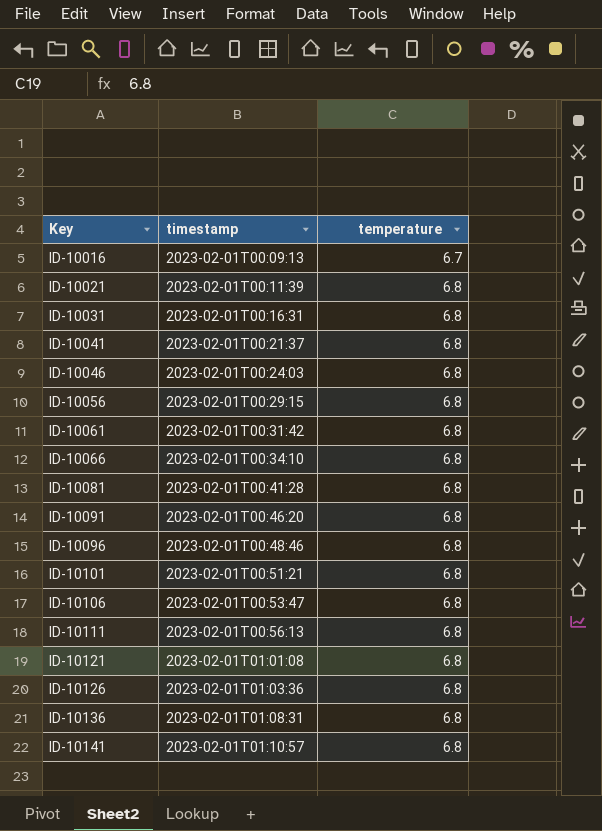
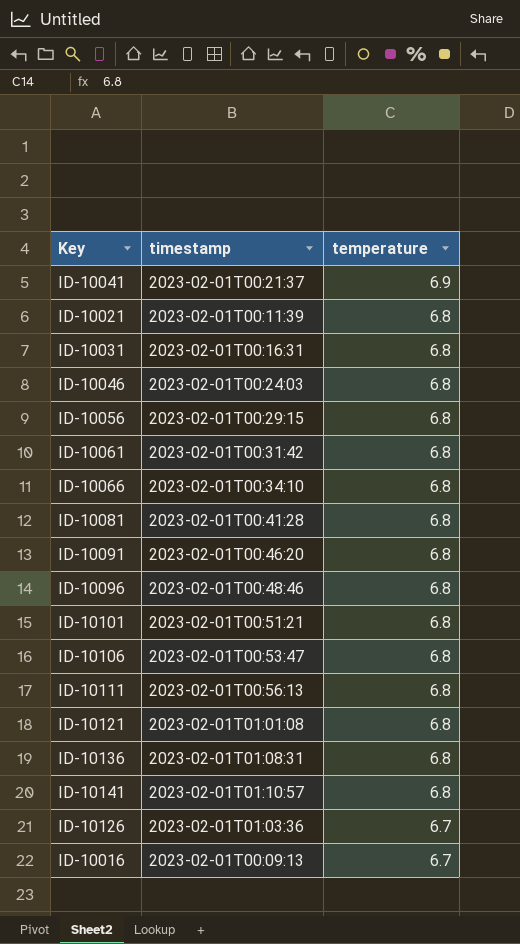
row order: Key ascending -> temperature descending
ID-10041 | temperature: 6.8 -> 6.9
ID-10126 | temperature: 6.8 -> 6.7

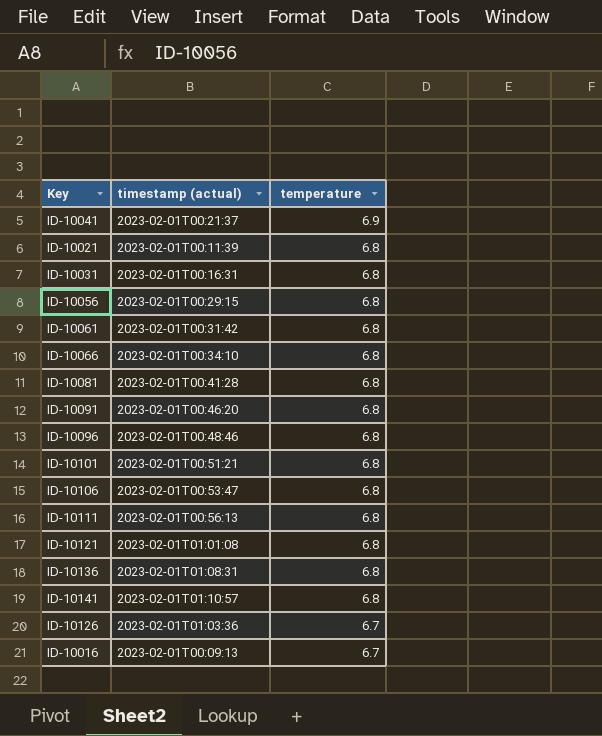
column name: timestamp -> timestamp (actual)
row ID-10046: 2023-02-01T00:24:03 | 6.8 -> none

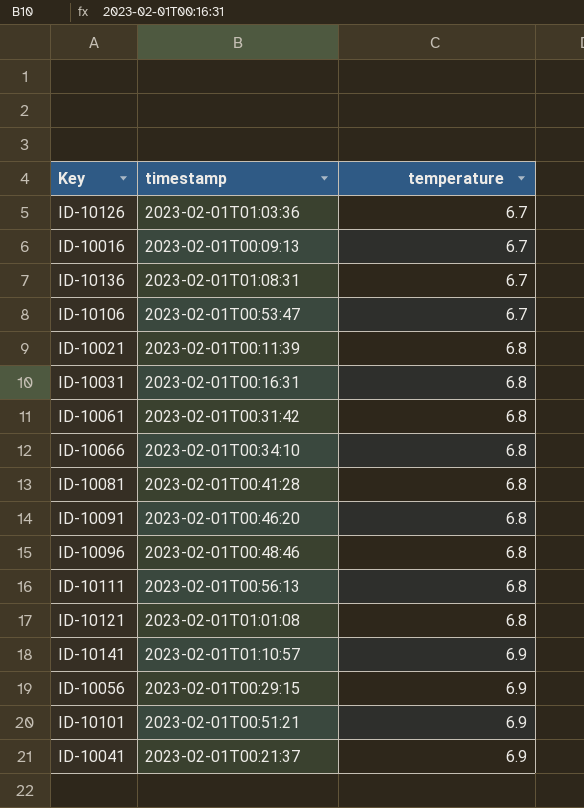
row order: temperature descending -> temperature ascending
column name: timestamp (actual) -> timestamp
ID-10136 | temperature: 6.8 -> 6.7
ID-10106 | temperature: 6.8 -> 6.7
ID-10141 | temperature: 6.8 -> 6.9
ID-10056 | temperature: 6.8 -> 6.9
ID-10101 | temperature: 6.8 -> 6.9

